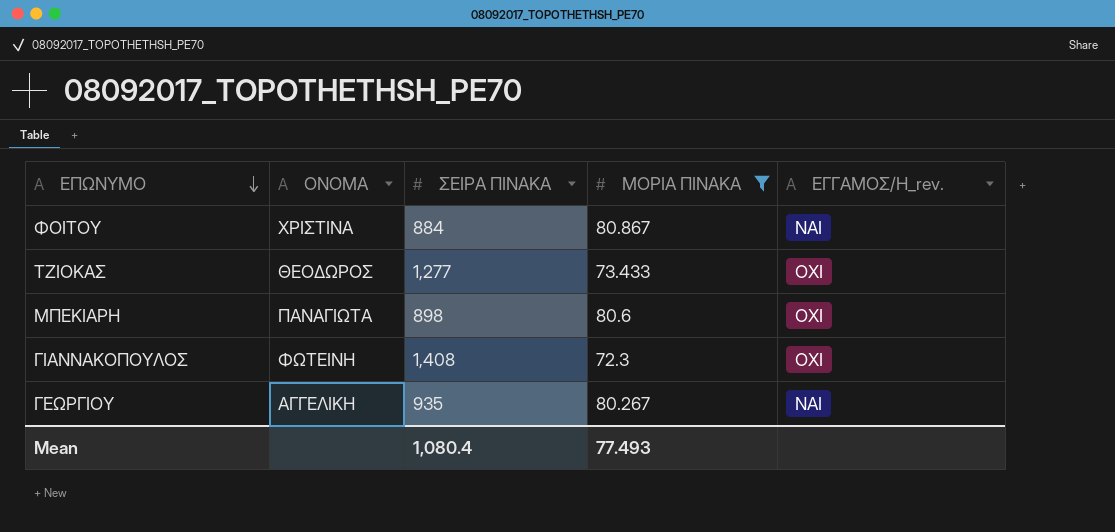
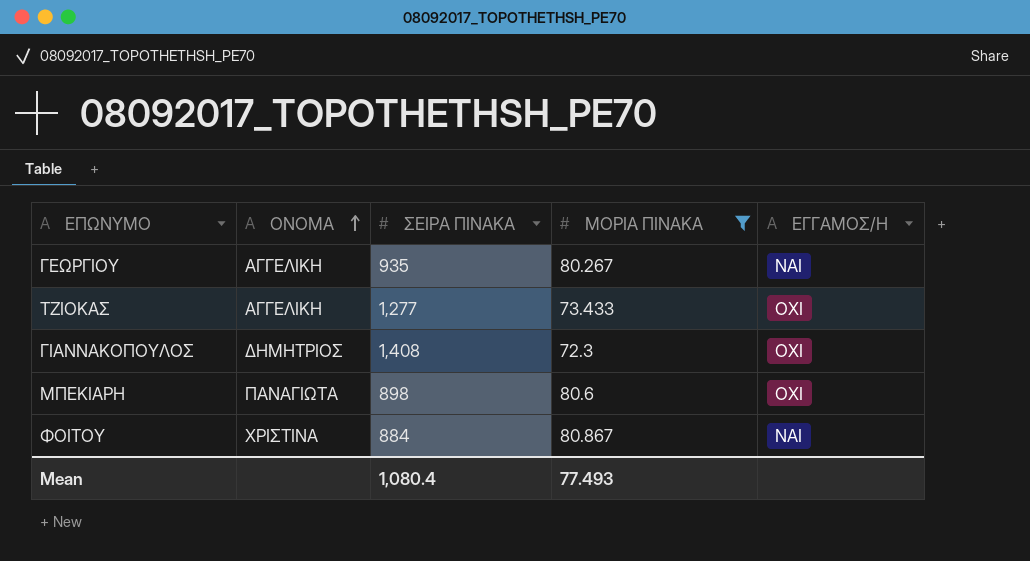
row order: ΕΠΩΝΥΜΟ descending -> ΟΝΟΜΑ ascending
column name: ΕΓΓΑΜΟΣ/Η_rev. -> ΕΓΓΑΜΟΣ/Η
ΤΖΙΟΚΑΣ | ΟΝΟΜΑ: ΘΕΟΔΩΡΟΣ -> ΑΓΓΕΛΙΚΗ
ΓΙΑΝΝΑΚΟΠΟΥΛΟΣ | ΟΝΟΜΑ: ΦΩΤΕΙΝΗ -> ΔΗΜΗΤΡΙΟΣ

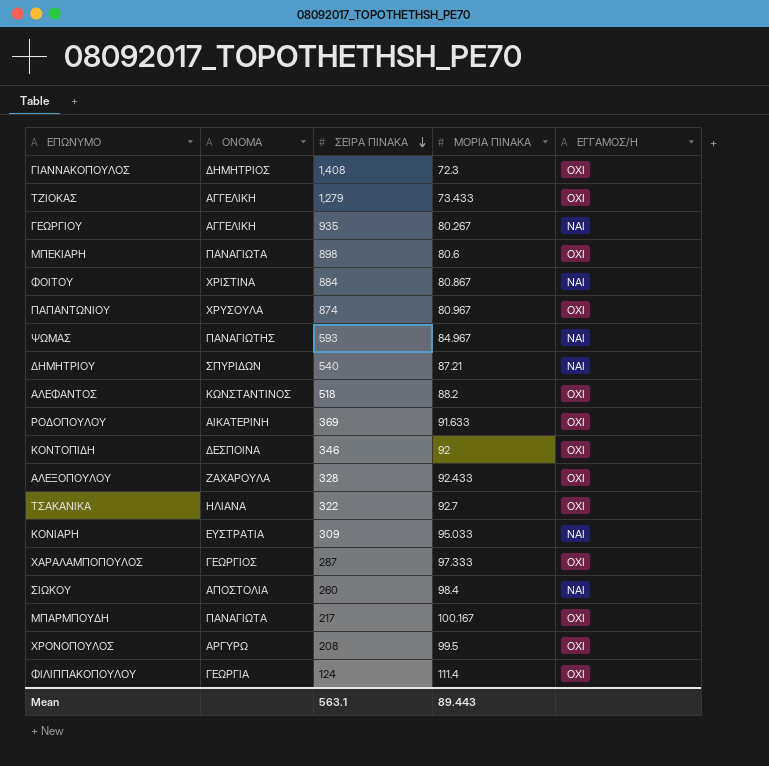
filter: ΜΟΡΙΑ ΠΙΝΑΚΑ <= 80.867 -> none
row order: ΟΝΟΜΑ ascending -> ΣΕΙΡΑ ΠΙΝΑΚΑ descending
ΤΖΙΟΚΑΣ | ΣΕΙΡΑ ΠΙΝΑΚΑ: 1,277 -> 1,279
Mean | ΣΕΙΡΑ ΠΙΝΑΚΑ: 1,080.4 -> 563.1
Mean | ΜΟΡΙΑ ΠΙΝΑΚΑ: 77.493 -> 89.443

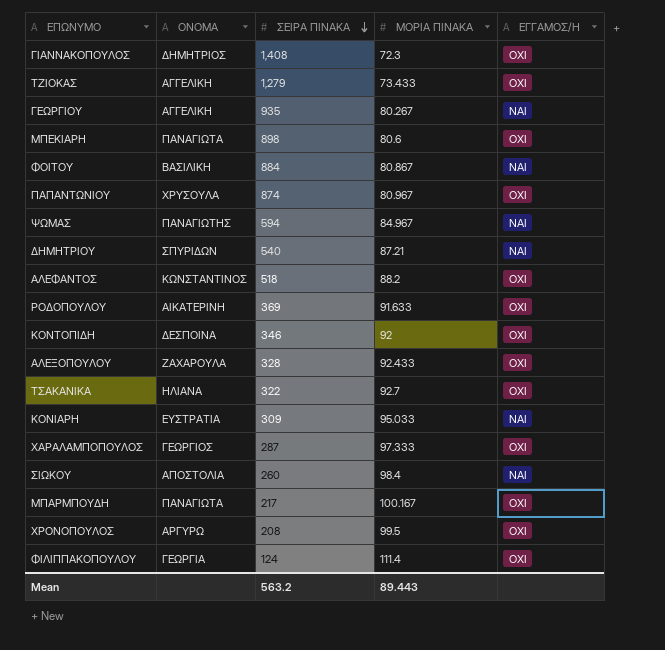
ΦΟΙΤΟΥ | ΟΝΟΜΑ: ΧΡΙΣΤΙΝΑ -> ΒΑΣΙΛΙΚΗ
ΨΩΜΑΣ | ΣΕΙΡΑ ΠΙΝΑΚΑ: 593 -> 594
Mean | ΣΕΙΡΑ ΠΙΝΑΚΑ: 563.1 -> 563.2

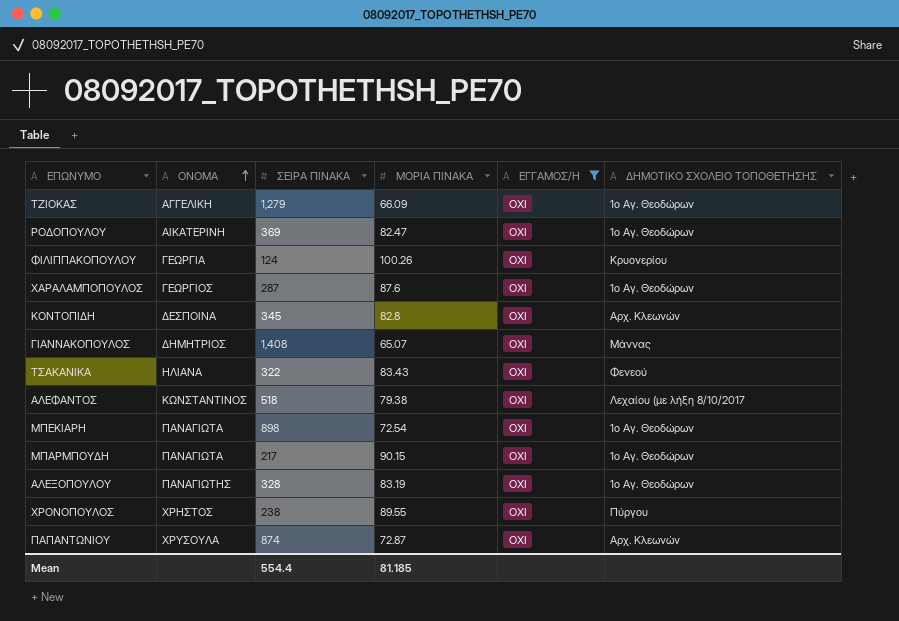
filter: none -> ΕΓΓΑΜΟΣ/Η = OXI
row order: ΣΕΙΡΑ ΠΙΝΑΚΑ descending -> ΟΝΟΜΑ ascending
column ΔΗΜΟΤΙΚΟ ΣΧΟΛΕΙΟ ΤΟΠΟΘΕΤΗΣΗΣ | position: none -> 6
ΤΖΙΟΚΑΣ | ΜΟΡΙΑ ΠΙΝΑΚΑ: 73.433 -> 66.09
ΡΟΔΟΠΟΥΛΟΥ | ΜΟΡΙΑ ΠΙΝΑΚΑ: 91.633 -> 82.47
ΦΙΛΙΠΠΑΚΟΠΟΥΛΟΥ | ΜΟΡΙΑ ΠΙΝΑΚΑ: 111.4 -> 100.26
ΧΑΡΑΛΑΜΠΟΠΟΥΛΟΣ | ΜΟΡΙΑ ΠΙΝΑΚΑ: 97.333 -> 87.6
ΚΟΝΤΟΠΙΔΗ | ΣΕΙΡΑ ΠΙΝΑΚΑ: 346 -> 345
ΚΟΝΤΟΠΙΔΗ | ΜΟΡΙΑ ΠΙΝΑΚΑ: 92 -> 82.8
ΓΙΑΝΝΑΚΟΠΟΥΛΟΣ | ΜΟΡΙΑ ΠΙΝΑΚΑ: 72.3 -> 65.07
ΤΣΑΚΑΝΙΚΑ | ΜΟΡΙΑ ΠΙΝΑΚΑ: 92.7 -> 83.43
ΑΛΕΦΑΝΤΟΣ | ΜΟΡΙΑ ΠΙΝΑΚΑ: 88.2 -> 79.38
ΜΠΕΚΙΑΡΗ | ΜΟΡΙΑ ΠΙΝΑΚΑ: 80.6 -> 72.54
ΜΠΑΡΜΠΟΥΔΗ | ΜΟΡΙΑ ΠΙΝΑΚΑ: 100.167 -> 90.15
ΑΛΕΞΟΠΟΥΛΟΥ | ΟΝΟΜΑ: ΖΑΧΑΡΟΥΛΑ -> ΠΑΝΑΓΙΩΤΗΣ
ΑΛΕΞΟΠΟΥΛΟΥ | ΜΟΡΙΑ ΠΙΝΑΚΑ: 92.433 -> 83.19
ΧΡΟΝΟΠΟΥΛΟΣ | ΟΝΟΜΑ: ΑΡΓΥΡΩ -> ΧΡΗΣΤΟΣ
ΧΡΟΝΟΠΟΥΛΟΣ | ΣΕΙΡΑ ΠΙΝΑΚΑ: 208 -> 238
ΧΡΟΝΟΠΟΥΛΟΣ | ΜΟΡΙΑ ΠΙΝΑΚΑ: 99.5 -> 89.55
ΠΑΠΑΝΤΩΝΙΟΥ | ΜΟΡΙΑ ΠΙΝΑΚΑ: 80.967 -> 72.87
Mean | ΣΕΙΡΑ ΠΙΝΑΚΑ: 563.2 -> 554.4
Mean | ΜΟΡΙΑ ΠΙΝΑΚΑ: 89.443 -> 81.185

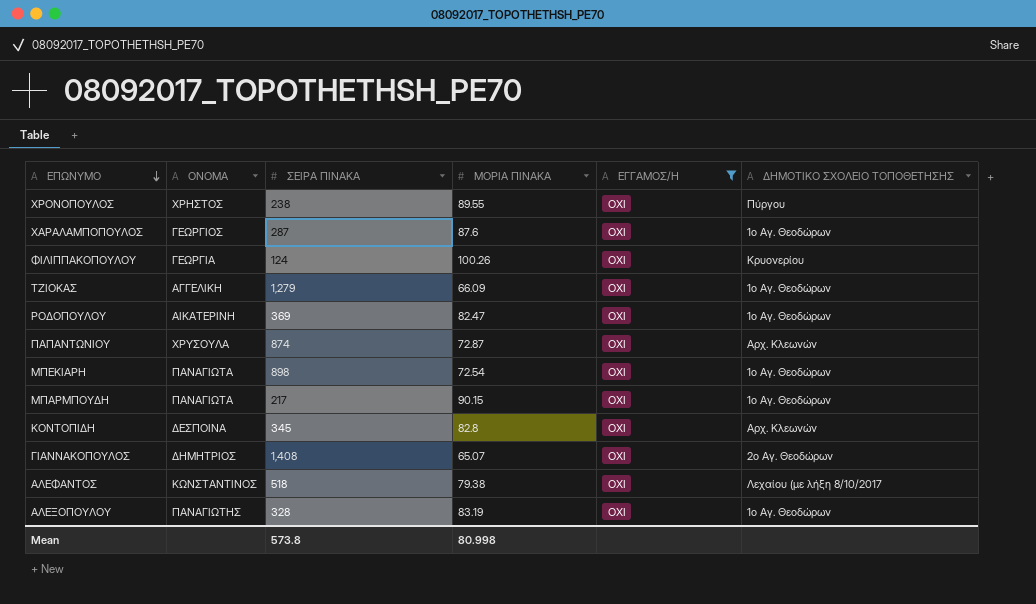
row order: ΟΝΟΜΑ ascending -> ΕΠΩΝΥΜΟ descending
row ΤΣΑΚΑΝΙΚΑ: ΗΛΙΑΝΑ | 322 | 83.43 | OXI | Φενεού -> none
ΓΙΑΝΝΑΚΟΠΟΥΛΟΣ | ΔΗΜΟΤΙΚΟ ΣΧΟΛΕΙΟ ΤΟΠΟΘΕΤΗΣΗΣ: Μάννας -> 2ο Αγ. Θεοδώρων
Mean | ΣΕΙΡΑ ΠΙΝΑΚΑ: 554.4 -> 573.8
Mean | ΜΟΡΙΑ ΠΙΝΑΚΑ: 81.185 -> 80.998

